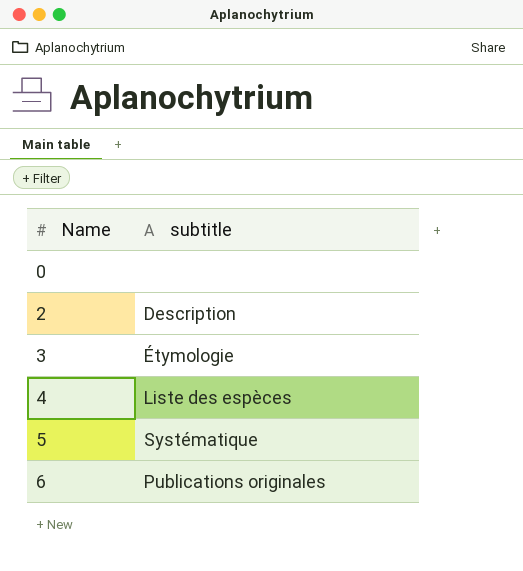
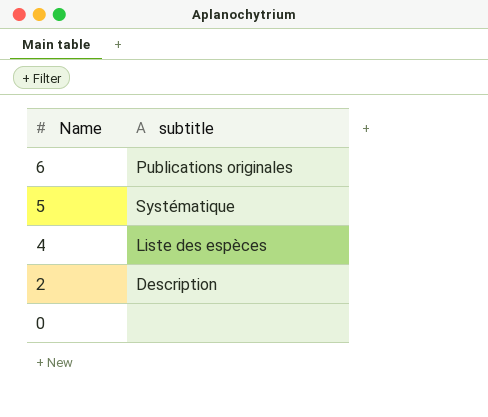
row order: Name ascending -> Name descending
row 3: Étymologie -> none

